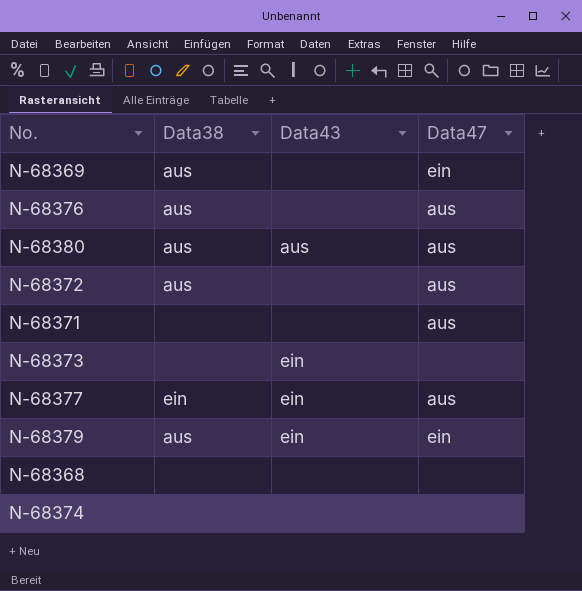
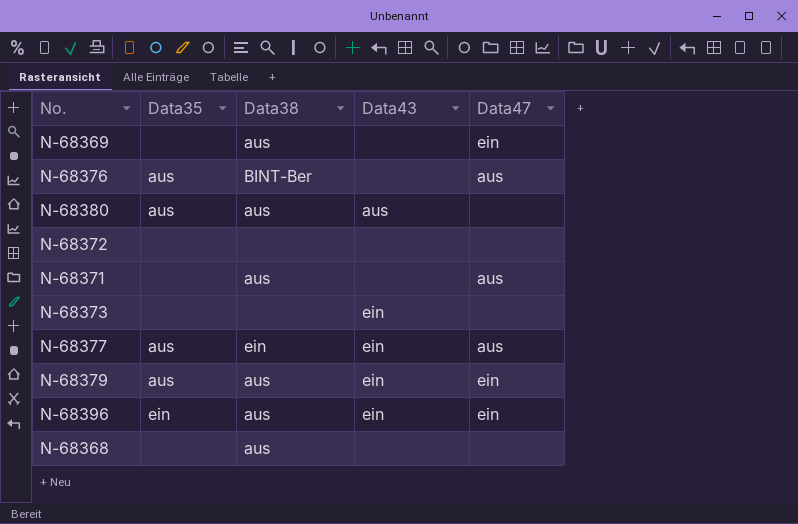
column Data35 | position: none -> 2
row N-68374: none | none | none -> none
N-68376 | Data38: aus -> BINT-Ber
N-68380 | Data47: aus -> none
N-68372 | Data38: aus -> none
N-68372 | Data47: aus -> none
N-68371 | Data38: none -> aus
row N-68396: none -> ein | aus | ein | ein
N-68368 | Data38: none -> aus

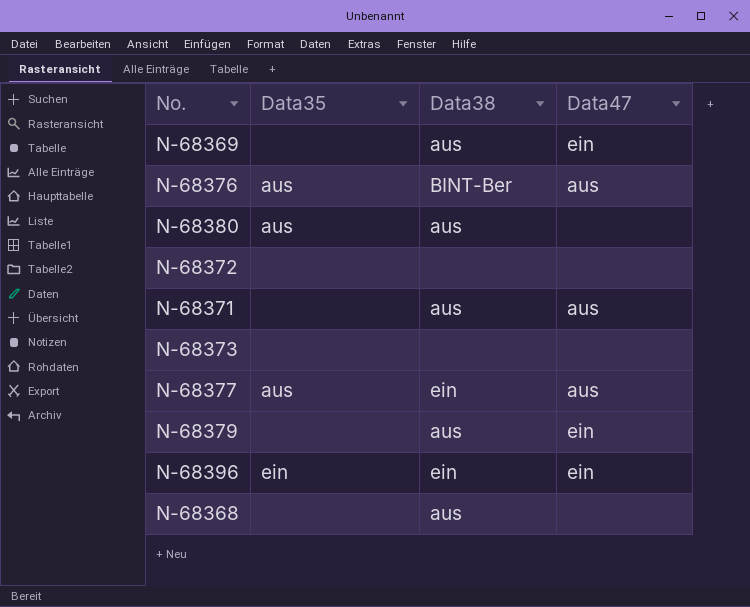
column Data43 | position: 4 -> none
N-68379 | Data35: aus -> none
N-68396 | Data38: aus -> ein

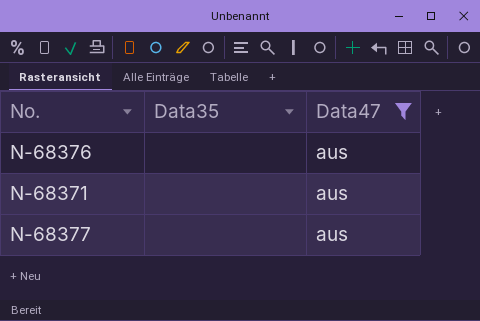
filter: none -> Data47 = aus
column Data38 | position: 3 -> none
N-68376 | Data35: aus -> none
N-68377 | Data35: aus -> none

